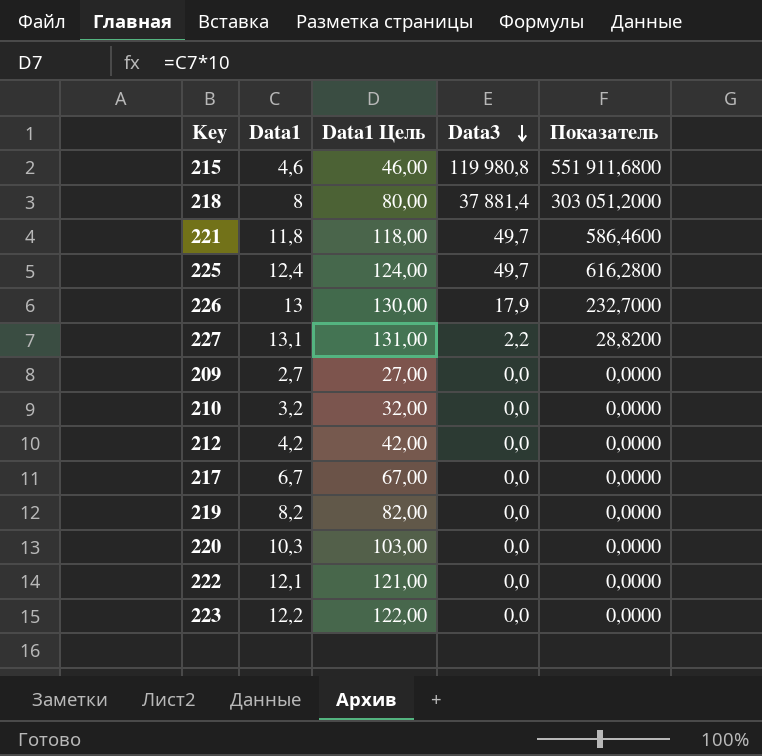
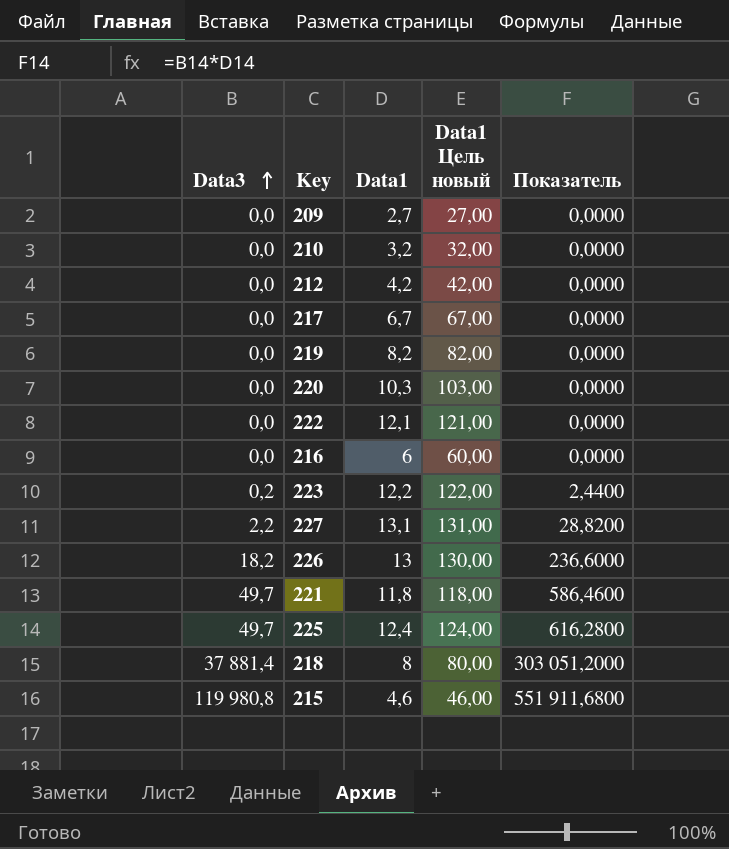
row order: Data3 descending -> Data3 ascending
column Data3 | position: 4 -> 1
column name: Data1 Цель -> Data1 Цель новый
row 216: none -> 0,0 | 6 | 60,00 | 0,0000
223 | Data3: 0,0 -> 0,2
223 | Показатель: 0,0000 -> 2,4400
226 | Data3: 17,9 -> 18,2
226 | Показатель: 232,7000 -> 236,6000

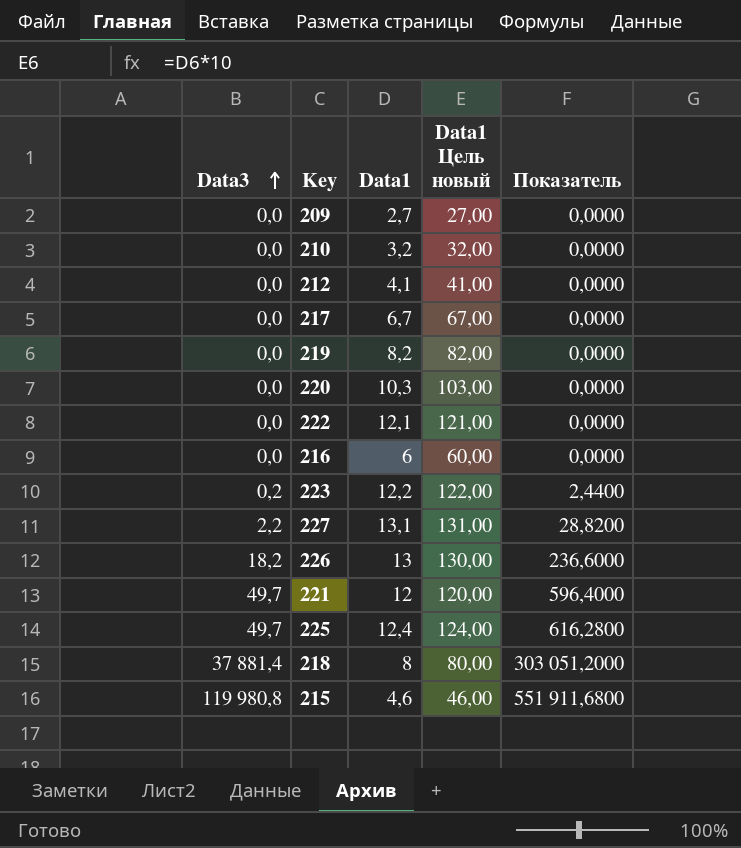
212 | Data1: 4,2 -> 4,1
212 | Data1 Цель новый: 42,00 -> 41,00
221 | Data1: 11,8 -> 12
221 | Data1 Цель новый: 118,00 -> 120,00
221 | Показатель: 586,4600 -> 596,4000

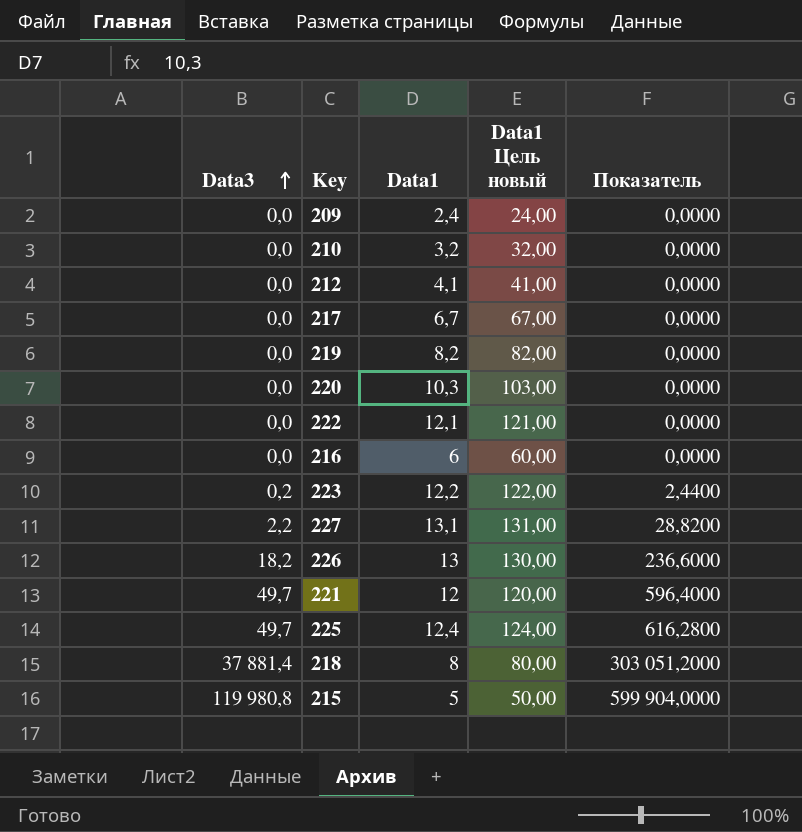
209 | Data1: 2,7 -> 2,4
209 | Data1 Цель новый: 27,00 -> 24,00
215 | Data1: 4,6 -> 5
215 | Data1 Цель новый: 46,00 -> 50,00
215 | Показатель: 551 911,6800 -> 599 904,0000

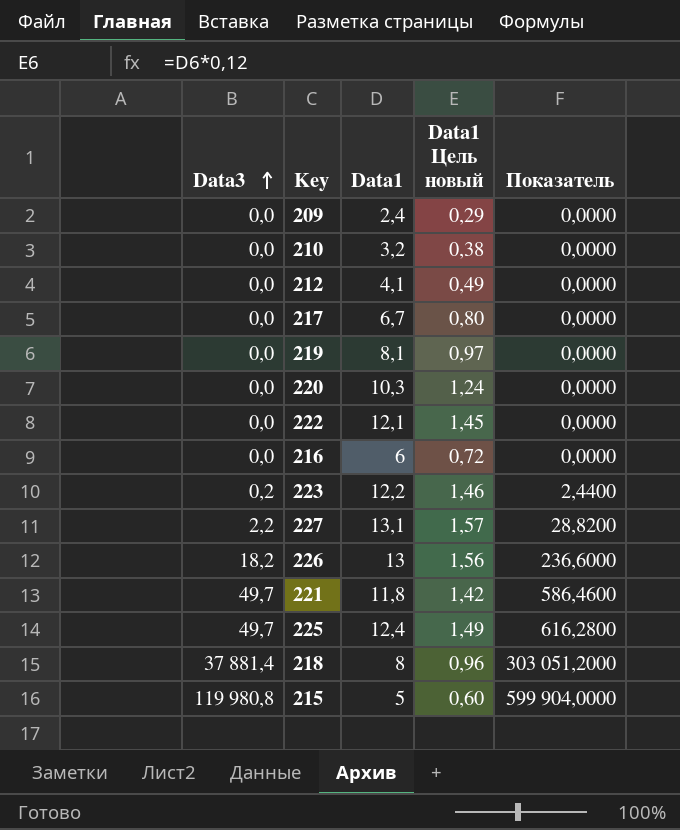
column Data1 Цель новый | formula: [Data1] * 10 -> [Data1] * 0,12
219 | Data1: 8,2 -> 8,1
221 | Data1: 12 -> 11,8
221 | Показатель: 596,4000 -> 586,4600

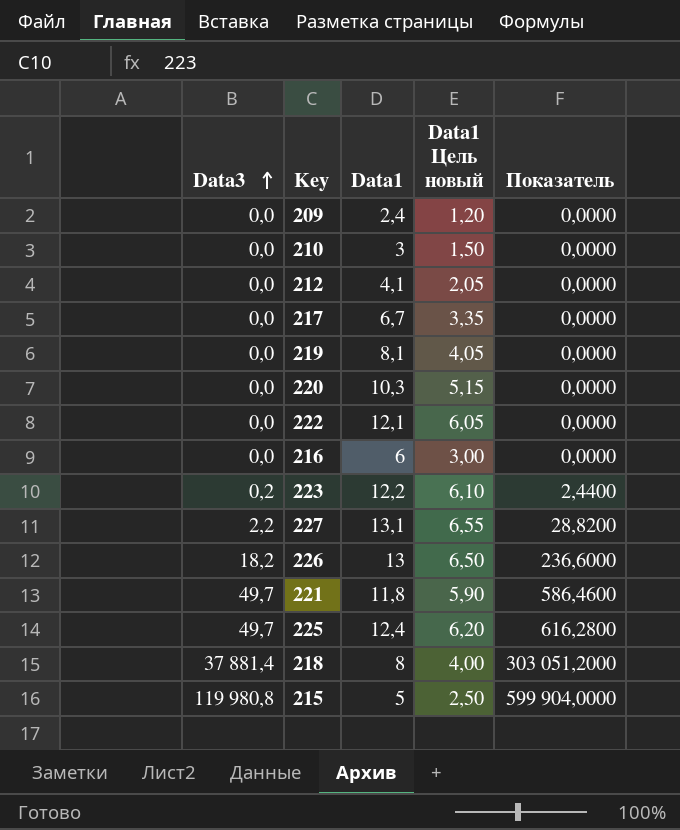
column Data1 Цель новый | formula: [Data1] * 0,12 -> [Data1] * 0,5
210 | Data1: 3,2 -> 3

